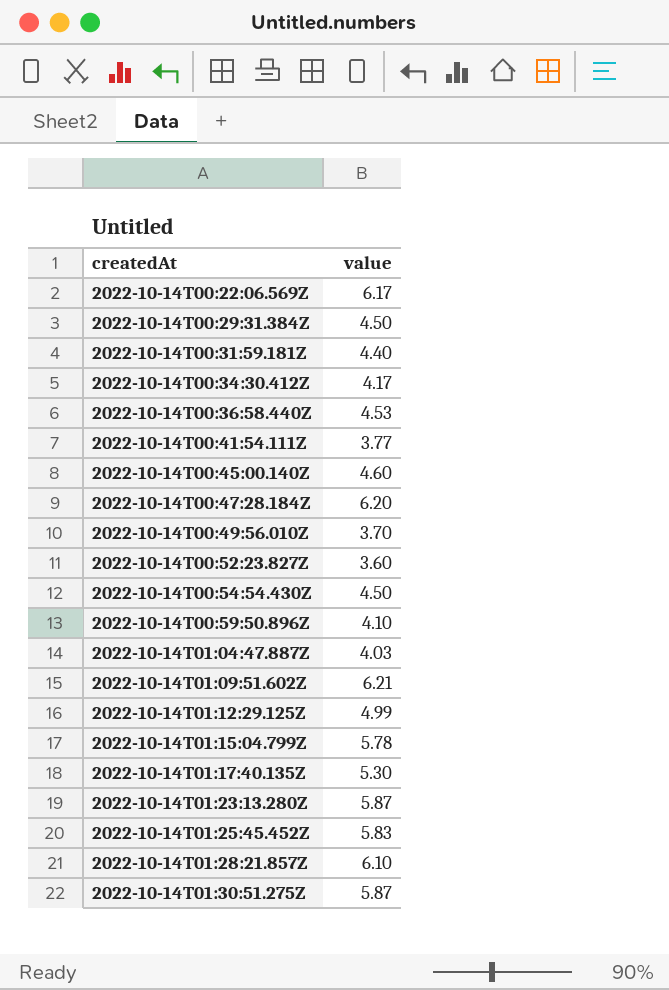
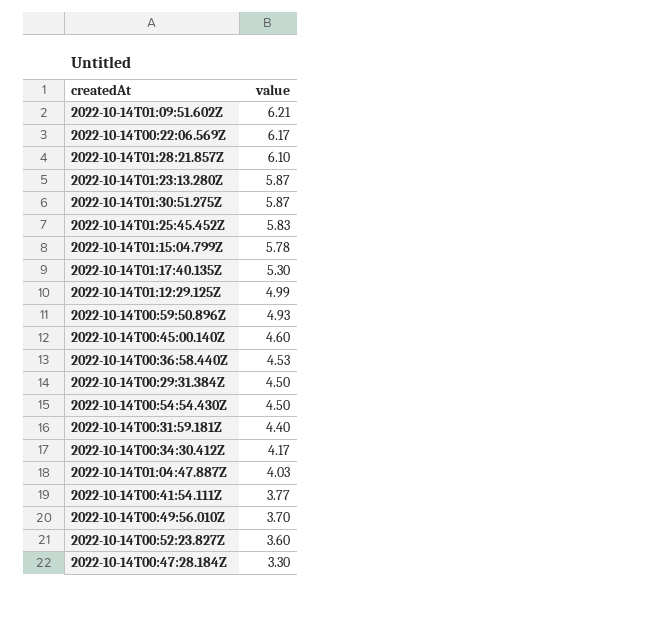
row order: createdAt ascending -> value descending
2022-10-14T00:59:50.896Z | value: 4.10 -> 4.93
2022-10-14T00:47:28.184Z | value: 6.20 -> 3.30

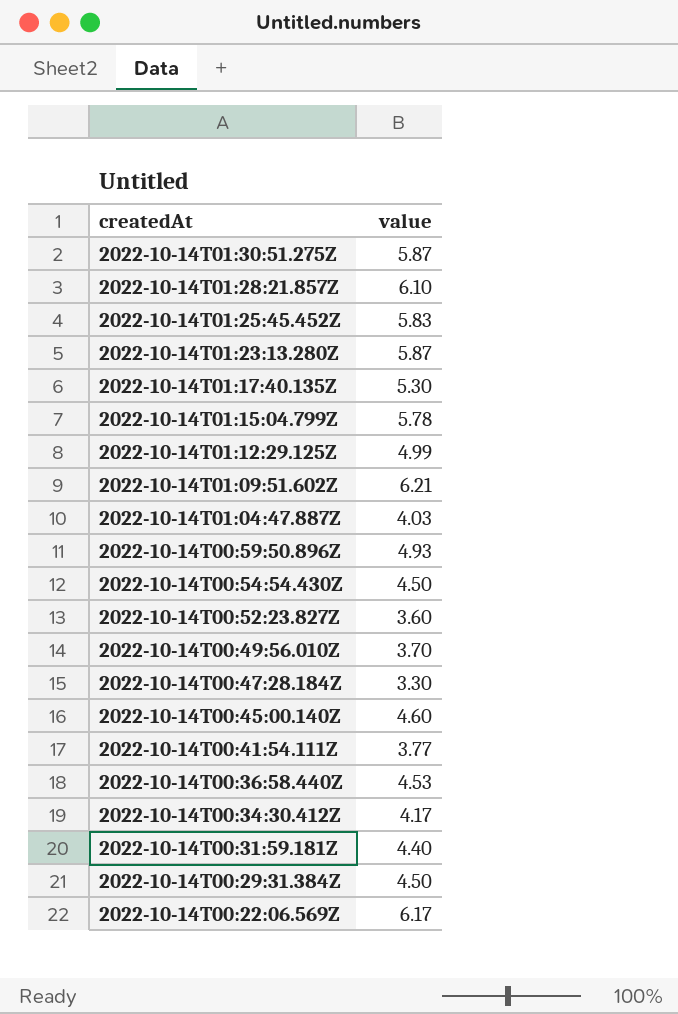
row order: value descending -> createdAt descending

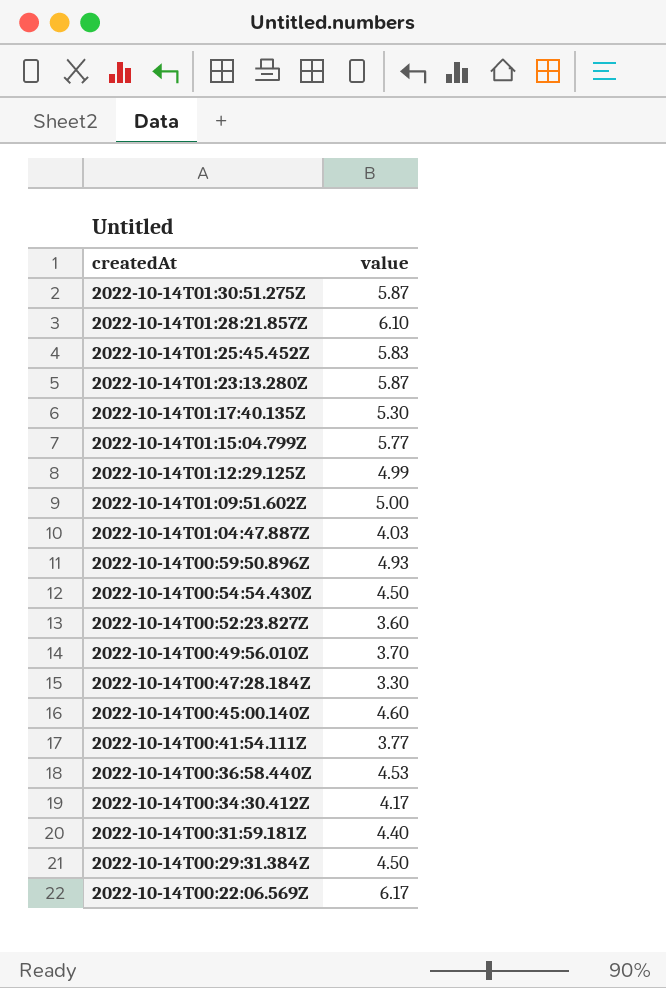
2022-10-14T01:15:04.799Z | value: 5.78 -> 5.77
2022-10-14T01:09:51.602Z | value: 6.21 -> 5.00

